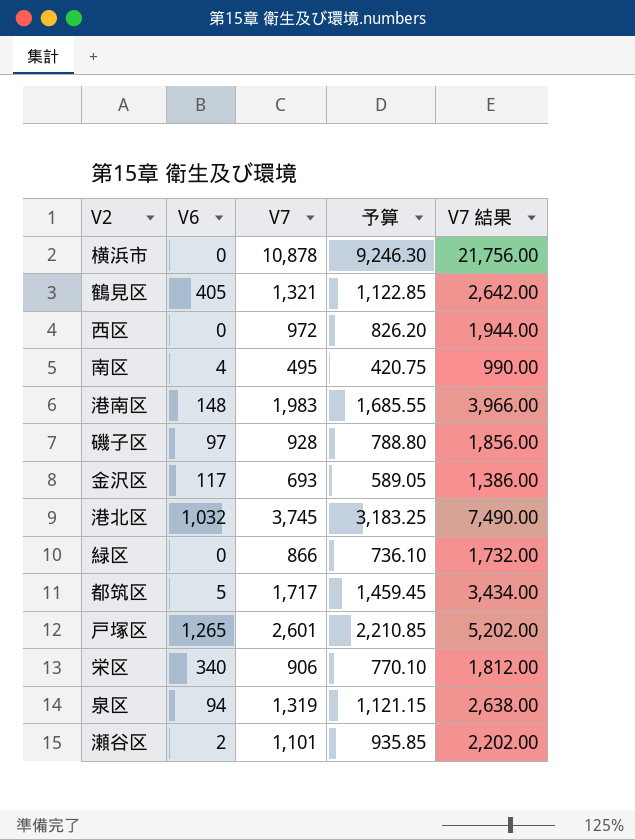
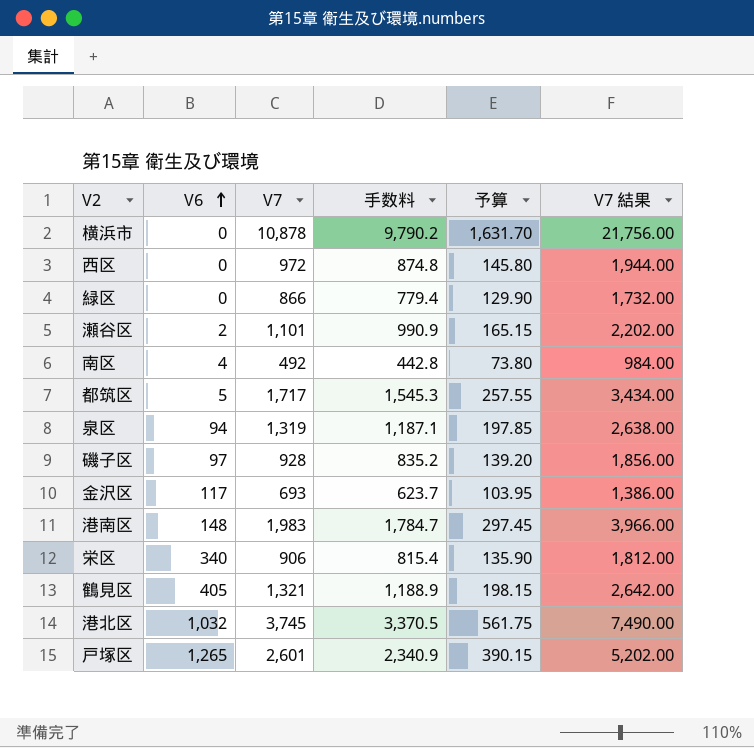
row order: none -> V6 ascending
column 手数料 | formula: none -> [V7] * 0.9
column 予算 | formula: [V7] * 0.85 -> [V7] * 0.15
南区 | V7: 495 -> 492
南区 | V7 結果: 990.00 -> 984.00

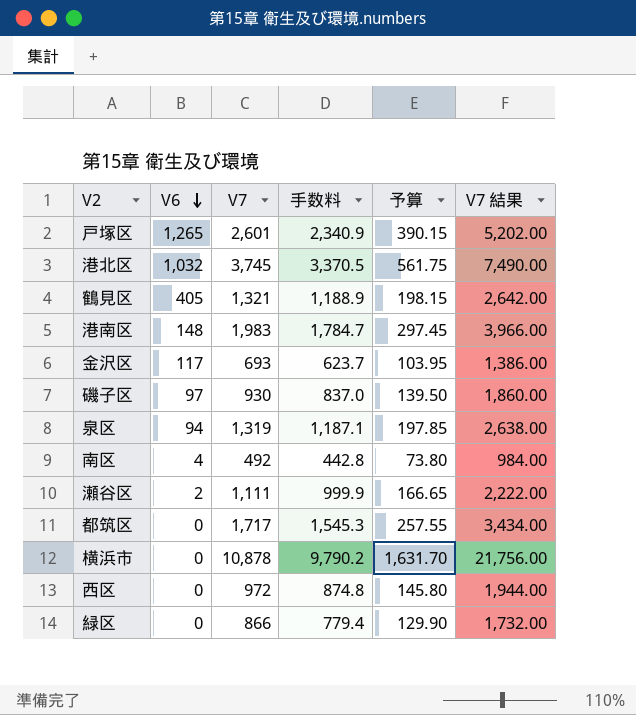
row order: V6 ascending -> V6 descending
row 栄区: 340 | 906 | 815.4 | 135.90 | 1,812.00 -> none
磯子区 | V7: 928 -> 930
磯子区 | 手数料: 835.2 -> 837.0
磯子区 | 予算: 139.20 -> 139.50
磯子区 | V7 結果: 1,856.00 -> 1,860.00
瀬谷区 | V7: 1,101 -> 1,111
瀬谷区 | 手数料: 990.9 -> 999.9
瀬谷区 | 予算: 165.15 -> 166.65
瀬谷区 | V7 結果: 2,202.00 -> 2,222.00
都筑区 | V6: 5 -> 0

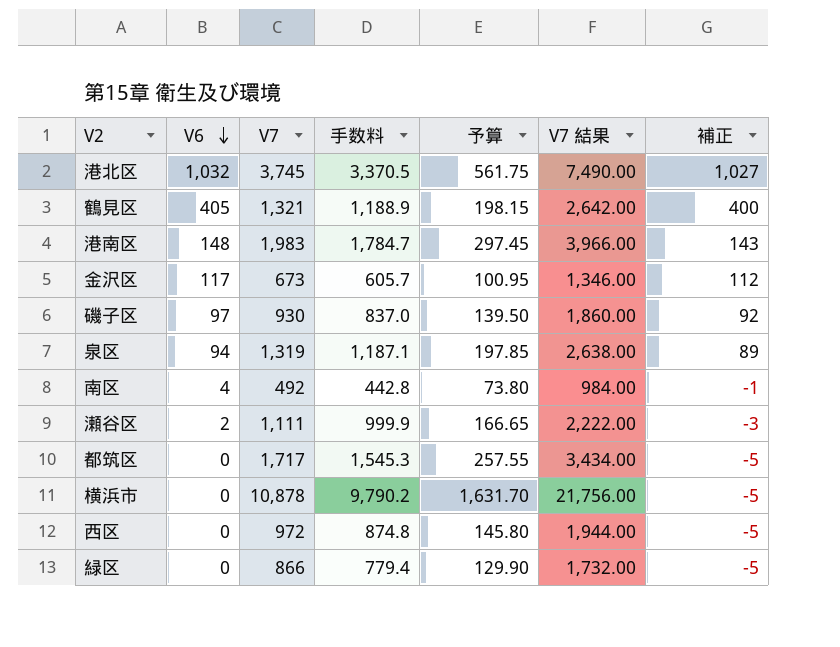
column 補正 | formula: none -> [V6] - 5
row 戸塚区: 1,265 | 2,601 | 2,340.9 | 390.15 | 5,202.00 -> none
金沢区 | V7: 693 -> 673
金沢区 | 手数料: 623.7 -> 605.7
金沢区 | 予算: 103.95 -> 100.95
金沢区 | V7 結果: 1,386.00 -> 1,346.00

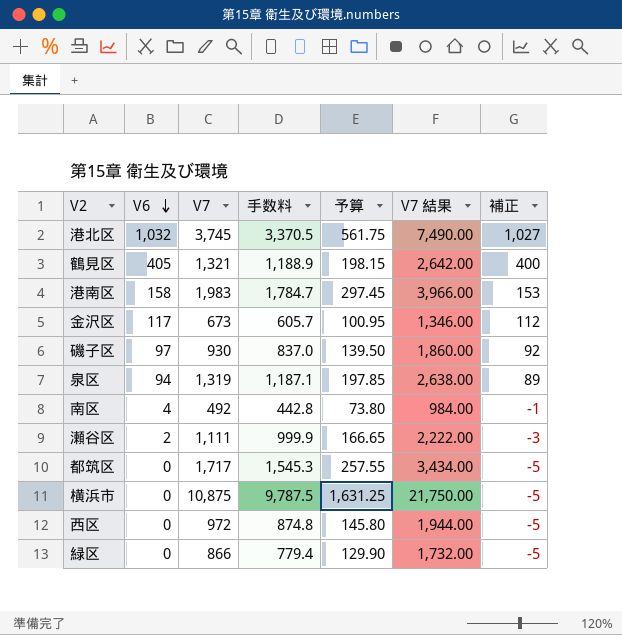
港南区 | V6: 148 -> 158
港南区 | 補正: 143 -> 153
横浜市 | V7: 10,878 -> 10,875
横浜市 | 手数料: 9,790.2 -> 9,787.5
横浜市 | 予算: 1,631.70 -> 1,631.25
横浜市 | V7 結果: 21,756.00 -> 21,750.00

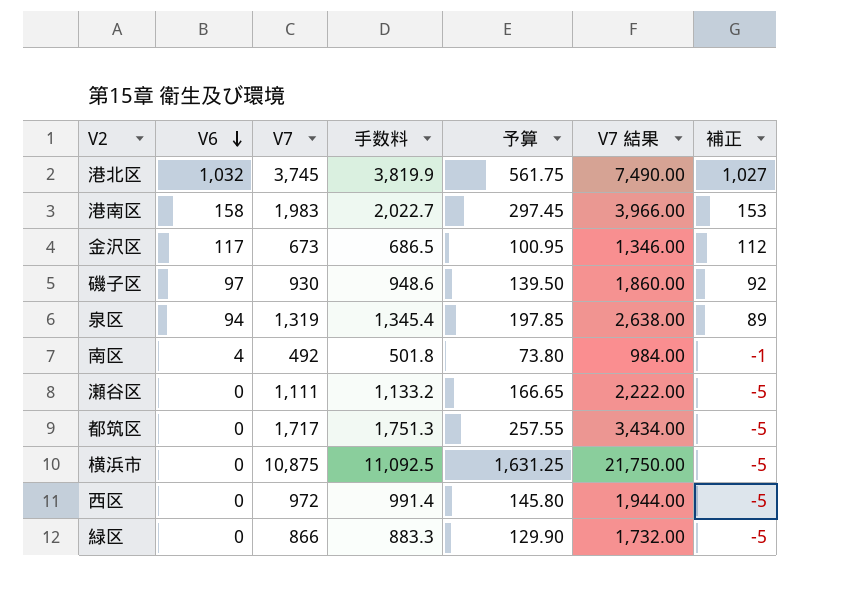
column 手数料 | formula: [V7] * 0.9 -> [V7] * 1.02
row 鶴見区: 405 | 1,321 | 1,188.9 | 198.15 | 2,642.00 | 400 -> none
瀬谷区 | V6: 2 -> 0
瀬谷区 | 補正: -3 -> -5

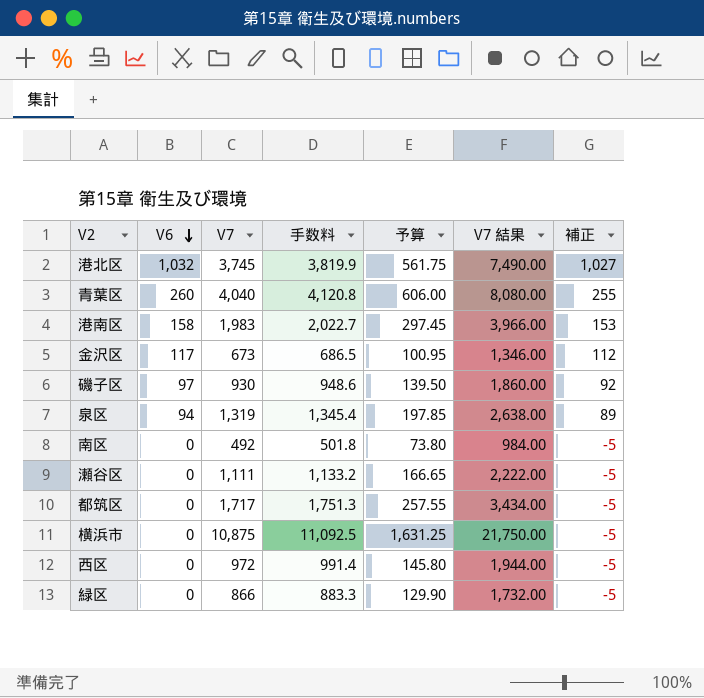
row 青葉区: none -> 260 | 4,040 | 4,120.8 | 606.00 | 8,080.00 | 255
南区 | V6: 4 -> 0
南区 | 補正: -1 -> -5

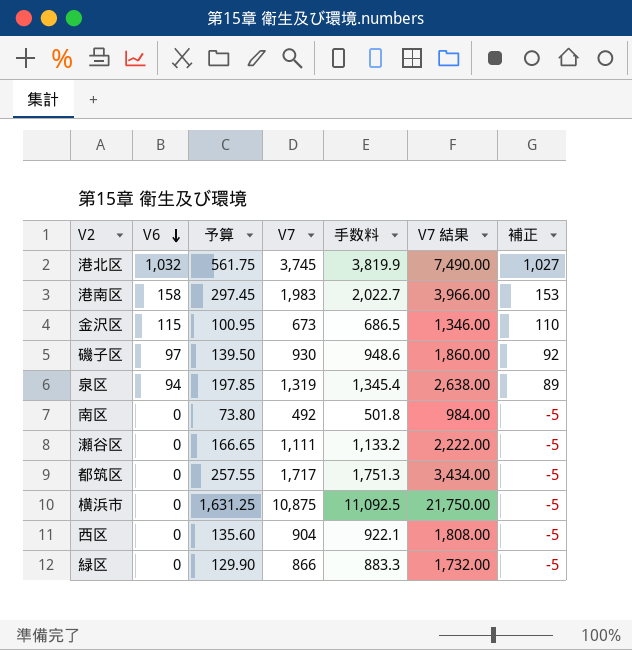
column 予算 | position: 5 -> 3
row 青葉区: 260 | 4,040 | 4,120.8 | 606.00 | 8,080.00 | 255 -> none
金沢区 | V6: 117 -> 115
金沢区 | 補正: 112 -> 110
西区 | 予算: 145.80 -> 135.60
西区 | V7: 972 -> 904
西区 | 手数料: 991.4 -> 922.1
西区 | V7 結果: 1,944.00 -> 1,808.00

